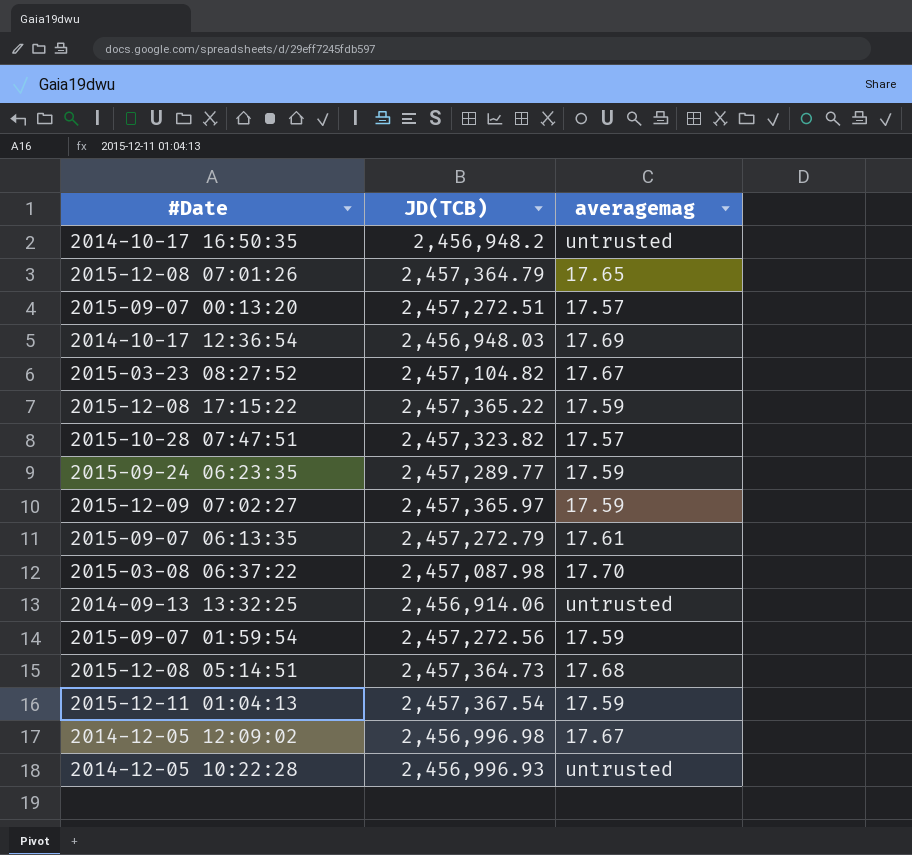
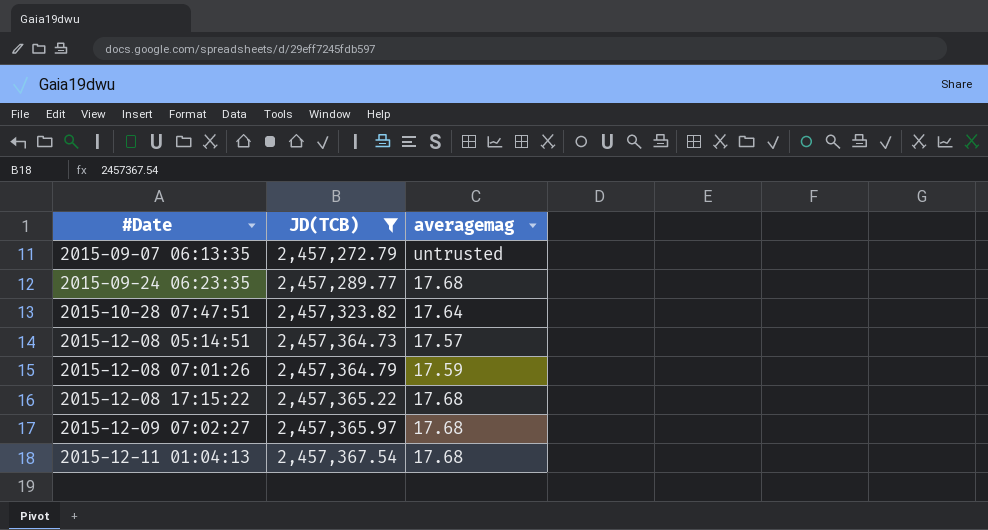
filter: none -> JD(TCB) >= 2,457,272.79
row order: none -> #Date ascending
2015-09-07 06:13:35 | averagemag: 17.61 -> untrusted
2015-09-24 06:23:35 | averagemag: 17.59 -> 17.68
2015-10-28 07:47:51 | averagemag: 17.57 -> 17.64
2015-12-08 05:14:51 | averagemag: 17.68 -> 17.57
2015-12-08 07:01:26 | averagemag: 17.65 -> 17.59
2015-12-08 17:15:22 | averagemag: 17.59 -> 17.68
2015-12-09 07:02:27 | averagemag: 17.59 -> 17.68
2015-12-11 01:04:13 | averagemag: 17.59 -> 17.68

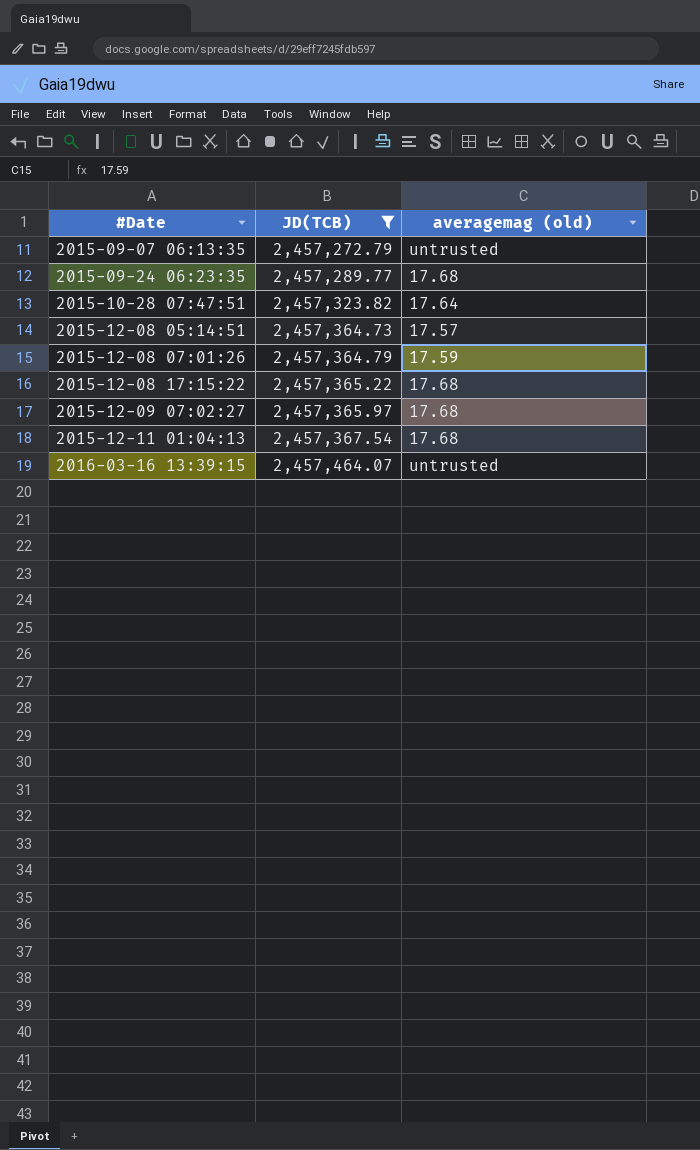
column name: averagemag -> averagemag (old)
row 2016-03-16 13:39:15: none -> 2,457,464.07 | untrusted

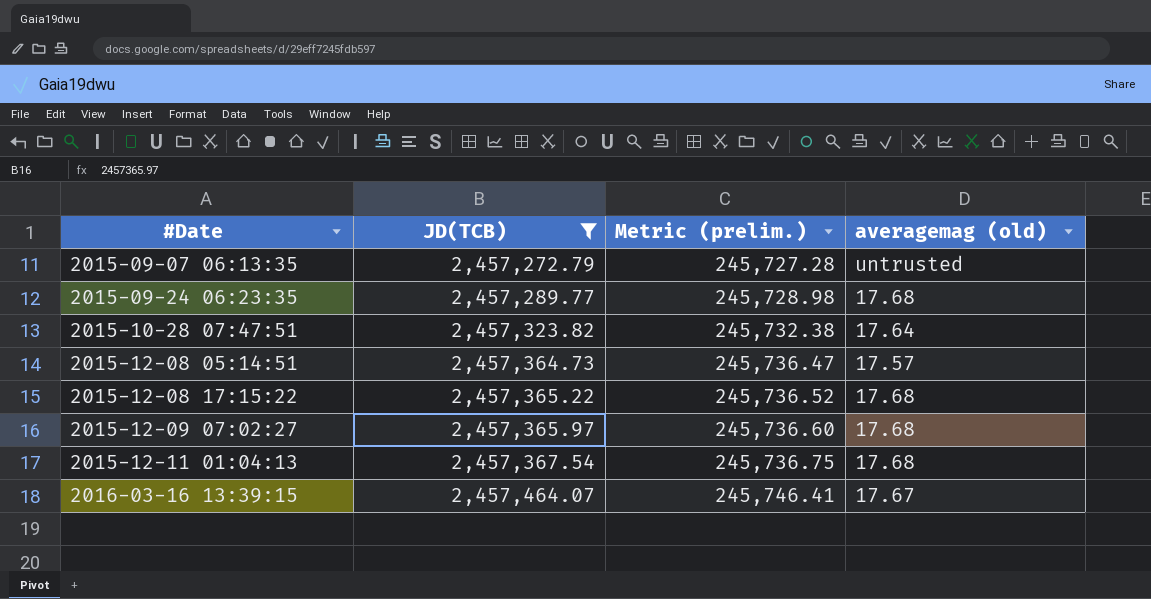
column Metric (prelim.) | formula: none -> [JD(TCB)] * 0.1
row 2015-12-08 07:01:26: 2,457,364.79 | 17.59 -> none
2016-03-16 13:39:15 | averagemag (old): untrusted -> 17.67

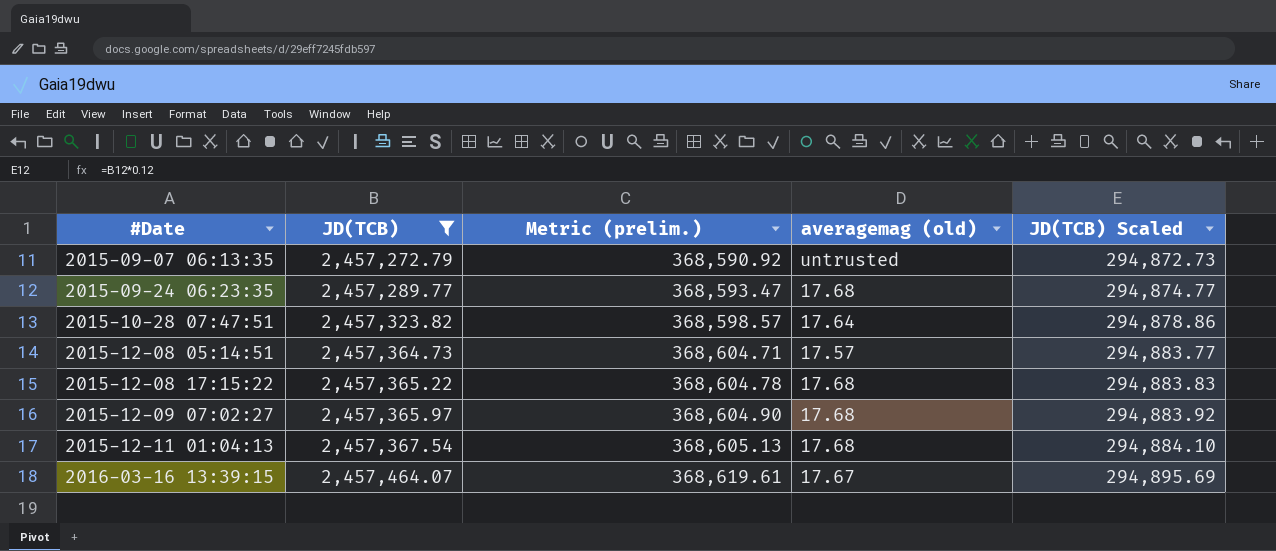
column Metric (prelim.) | formula: [JD(TCB)] * 0.1 -> [JD(TCB)] * 0.15
column JD(TCB) Scaled | formula: none -> [JD(TCB)] * 0.12

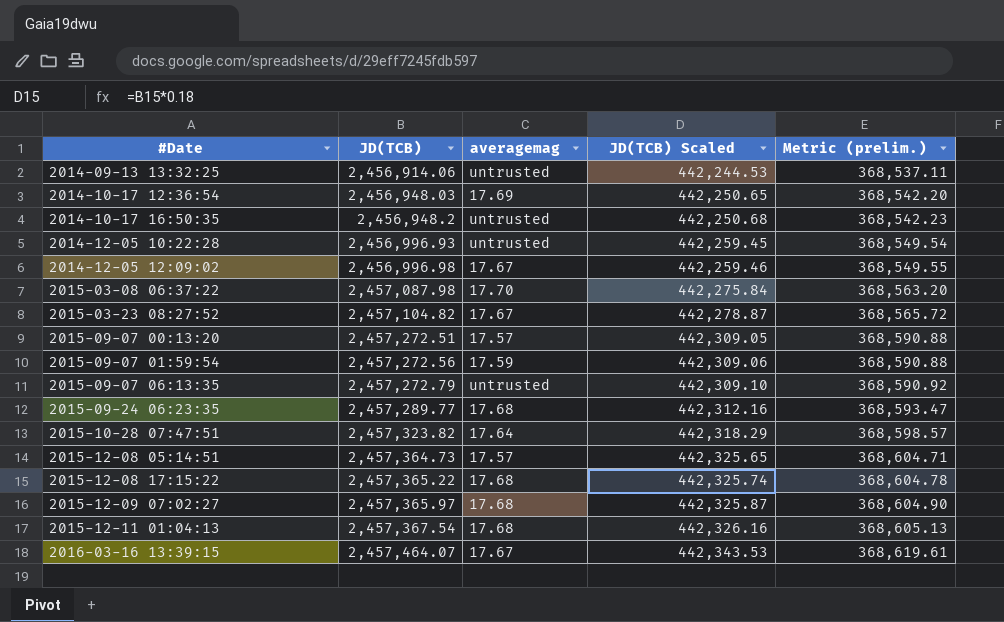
filter: JD(TCB) >= 2,457,272.79 -> none
column name: averagemag (old) -> averagemag
column JD(TCB) Scaled | formula: [JD(TCB)] * 0.12 -> [JD(TCB)] * 0.18
column Metric (prelim.) | position: 3 -> 5

